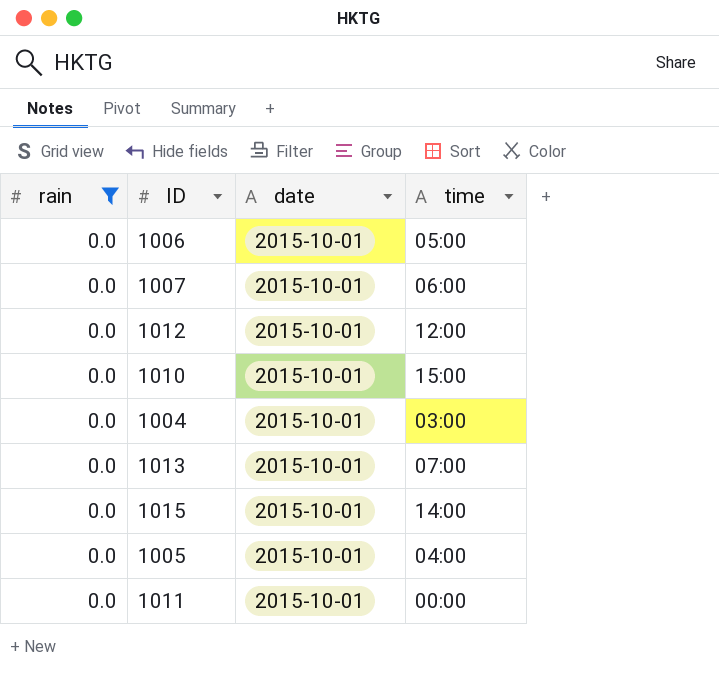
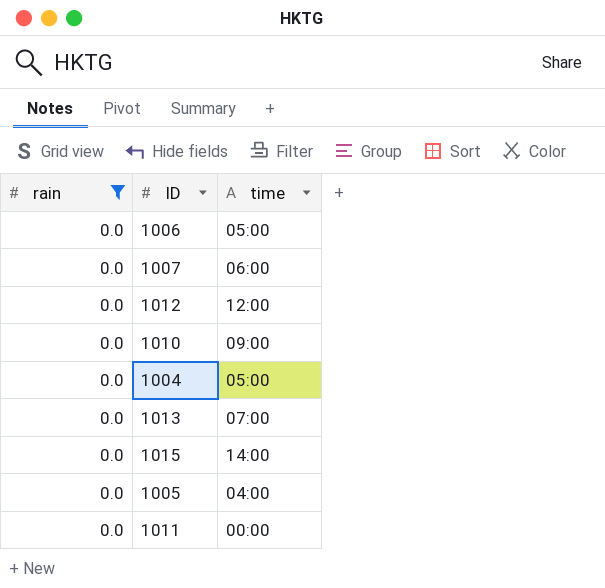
column date | position: 3 -> none
1010 | time: 15:00 -> 09:00
1004 | time: 03:00 -> 05:00

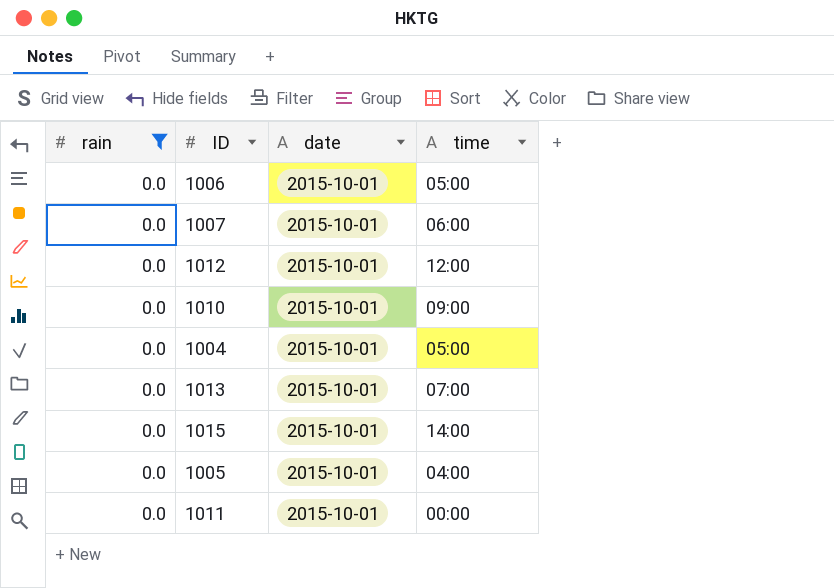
column date | position: none -> 3

